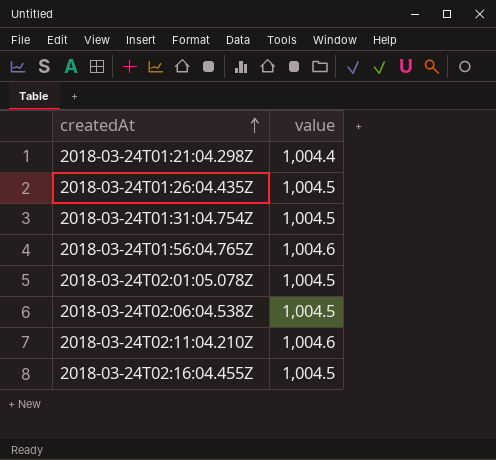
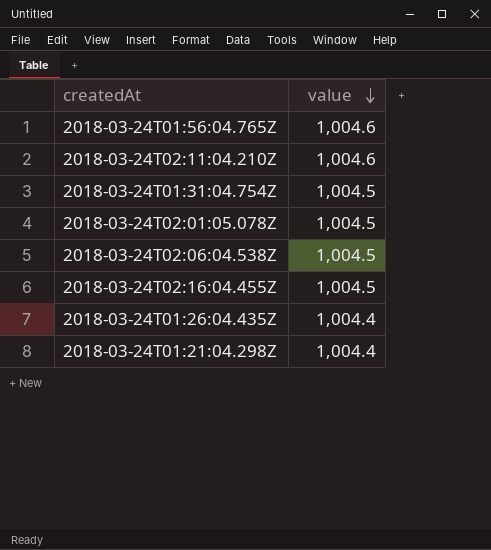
row order: createdAt ascending -> value descending
2018-03-24T01:26:04.435Z | value: 1,004.5 -> 1,004.4

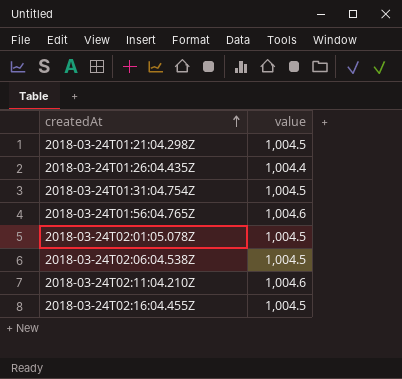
row order: value descending -> createdAt ascending
2018-03-24T01:21:04.298Z | value: 1,004.4 -> 1,004.5

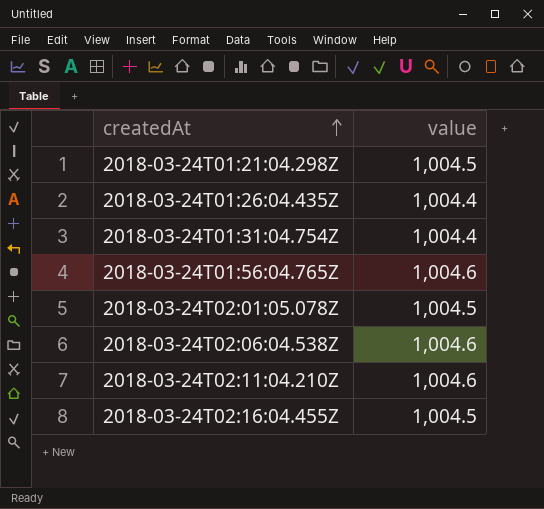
2018-03-24T01:31:04.754Z | value: 1,004.5 -> 1,004.4
2018-03-24T02:06:04.538Z | value: 1,004.5 -> 1,004.6

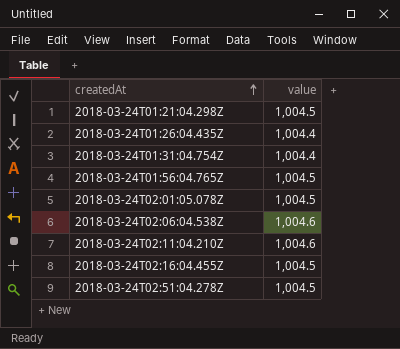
2018-03-24T01:56:04.765Z | value: 1,004.6 -> 1,004.5
row 2018-03-24T02:51:04.278Z: none -> 1,004.5

